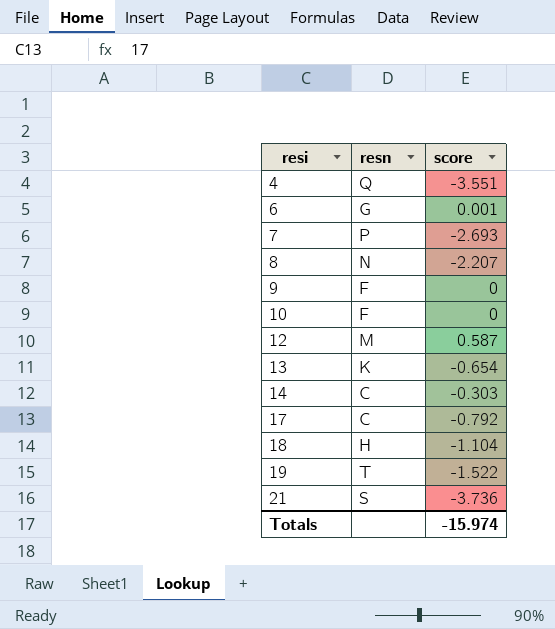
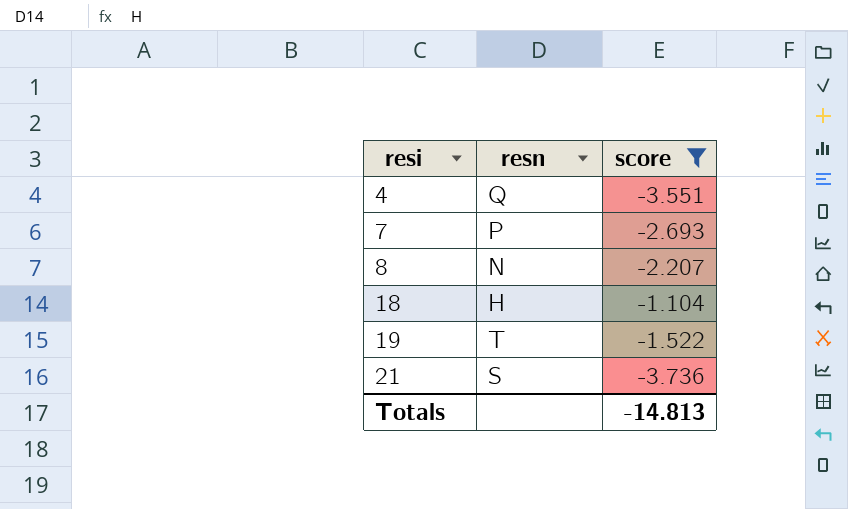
filter: none -> score <= -1.104
Totals | score: -15.974 -> -14.813

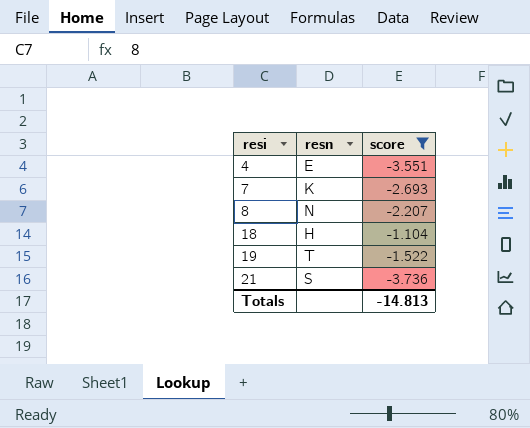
4 | resn: Q -> E
7 | resn: P -> K

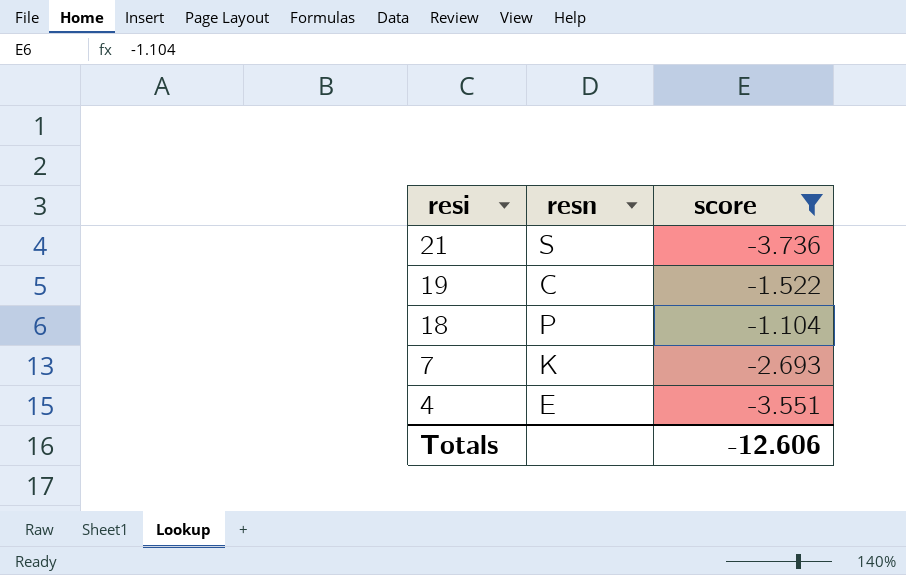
row order: resi ascending -> resi descending
row 8: N | -2.207 -> none
19 | resn: T -> C
18 | resn: H -> P
Totals | score: -14.813 -> -12.606

